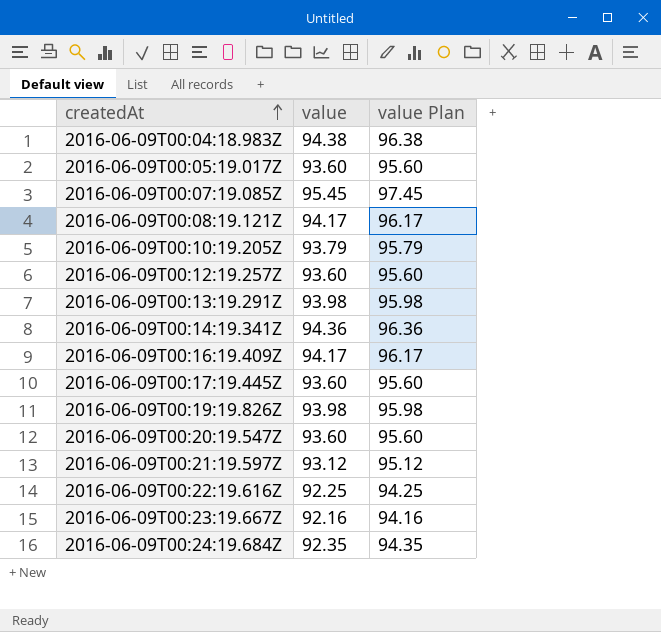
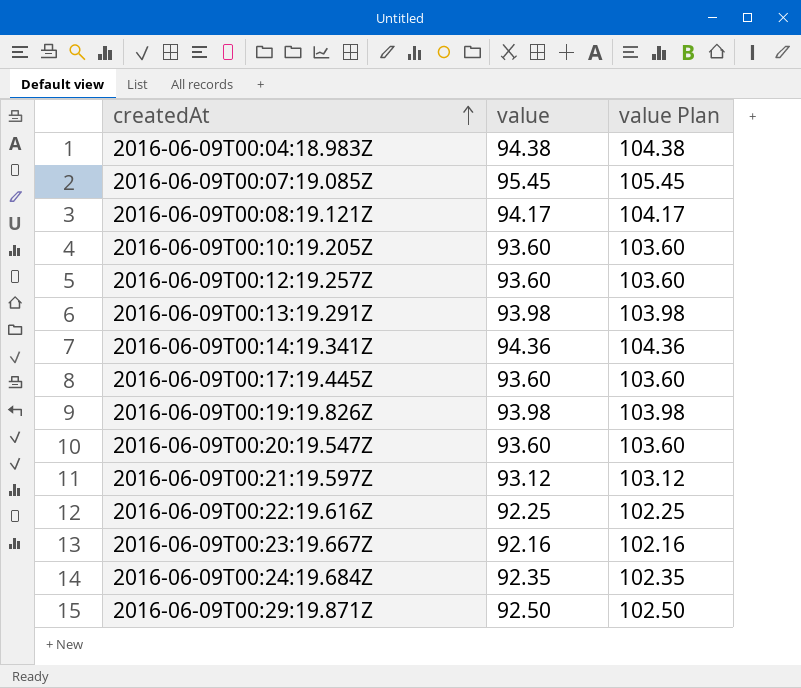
column value Plan | formula: [value] + 2 -> [value] + 10
row 2016-06-09T00:05:19.017Z: 93.60 | 95.60 -> none
row 2016-06-09T00:16:19.409Z: 94.17 | 96.17 -> none
2016-06-09T00:10:19.205Z | value: 93.79 -> 93.60
row 2016-06-09T00:29:19.871Z: none -> 92.50 | 102.50

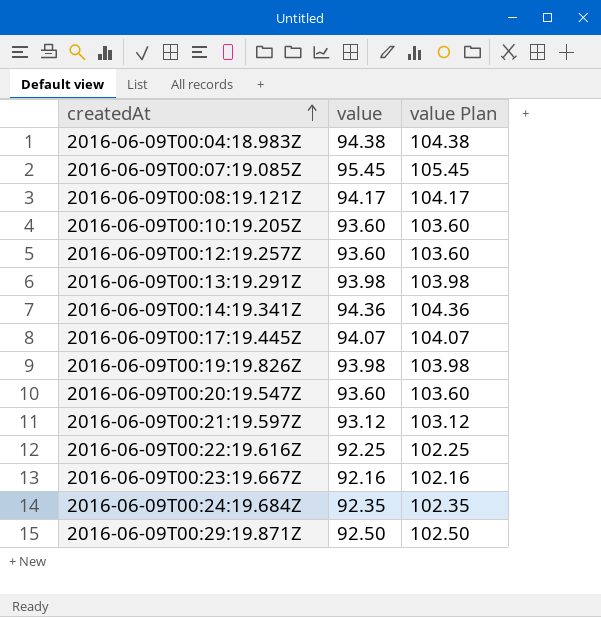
2016-06-09T00:17:19.445Z | value: 93.60 -> 94.07
2016-06-09T00:17:19.445Z | value Plan: 103.60 -> 104.07

